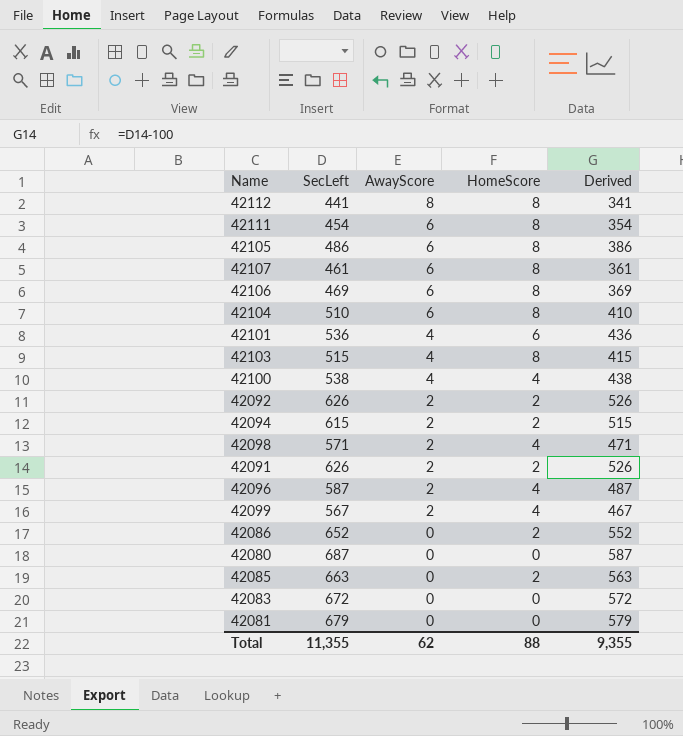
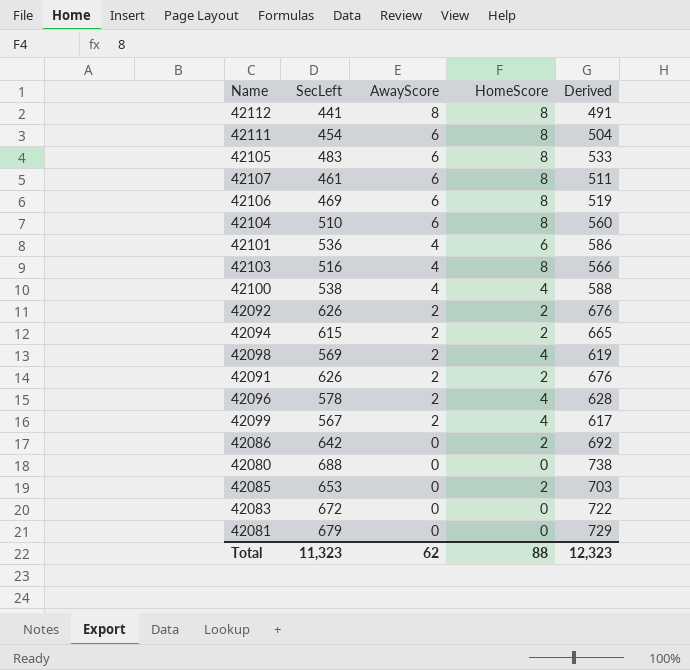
column Derived | formula: [SecLeft] - 100 -> [SecLeft] + 50
42105 | SecLeft: 486 -> 483
42103 | SecLeft: 515 -> 516
42098 | SecLeft: 571 -> 569
42096 | SecLeft: 587 -> 578
42086 | SecLeft: 652 -> 642
42080 | SecLeft: 687 -> 688
42085 | SecLeft: 663 -> 653
Total | SecLeft: 11,355 -> 11,323
Total | Derived: 9,355 -> 12,323

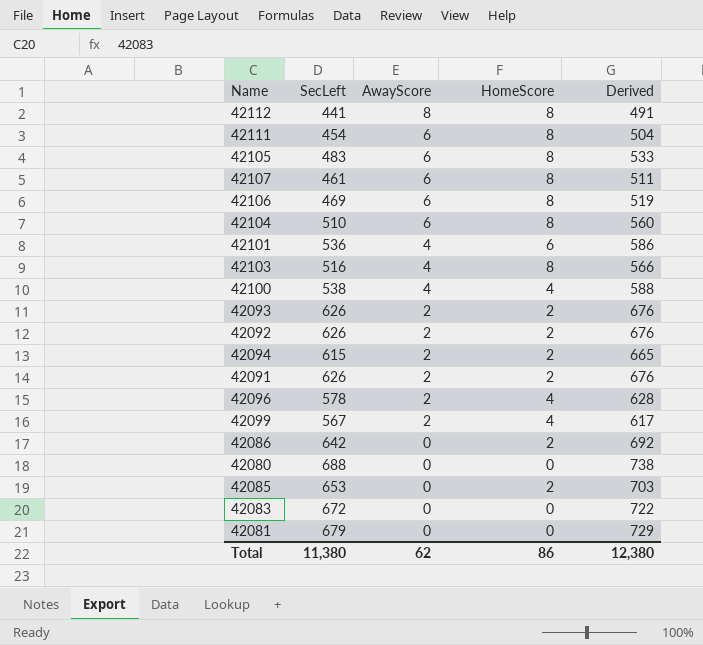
row 42098: 569 | 2 | 4 | 619 -> none
row 42093: none -> 626 | 2 | 2 | 676
Total | SecLeft: 11,323 -> 11,380
Total | HomeScore: 88 -> 86
Total | Derived: 12,323 -> 12,380

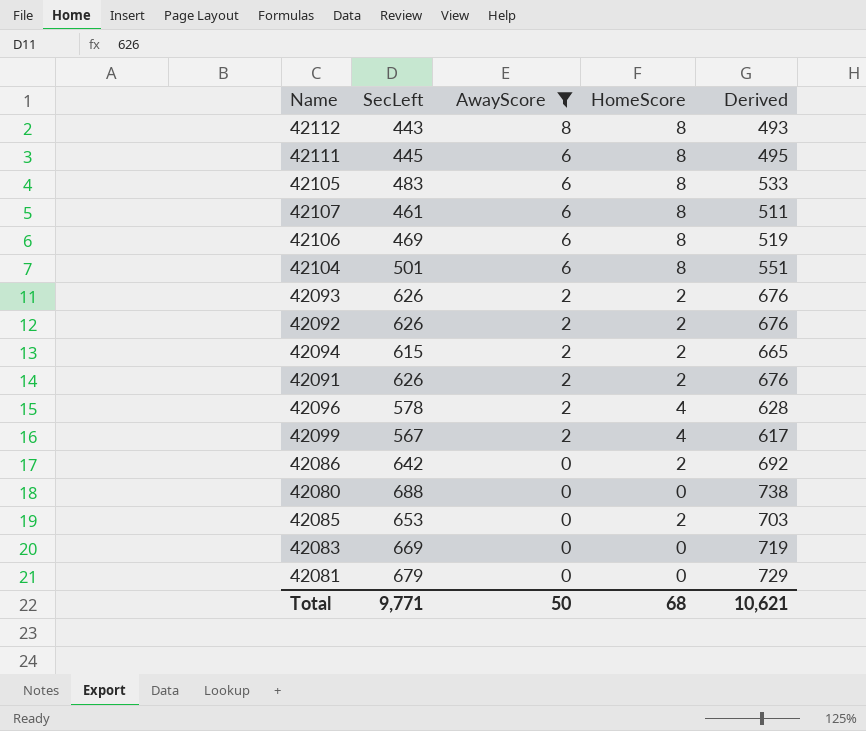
filter: none -> AwayScore != 4
42112 | SecLeft: 441 -> 443
42112 | Derived: 491 -> 493
42111 | SecLeft: 454 -> 445
42111 | Derived: 504 -> 495
42104 | SecLeft: 510 -> 501
42104 | Derived: 560 -> 551
42083 | SecLeft: 672 -> 669
42083 | Derived: 722 -> 719
Total | SecLeft: 11,380 -> 9,771
Total | AwayScore: 62 -> 50
Total | HomeScore: 86 -> 68
Total | Derived: 12,380 -> 10,621

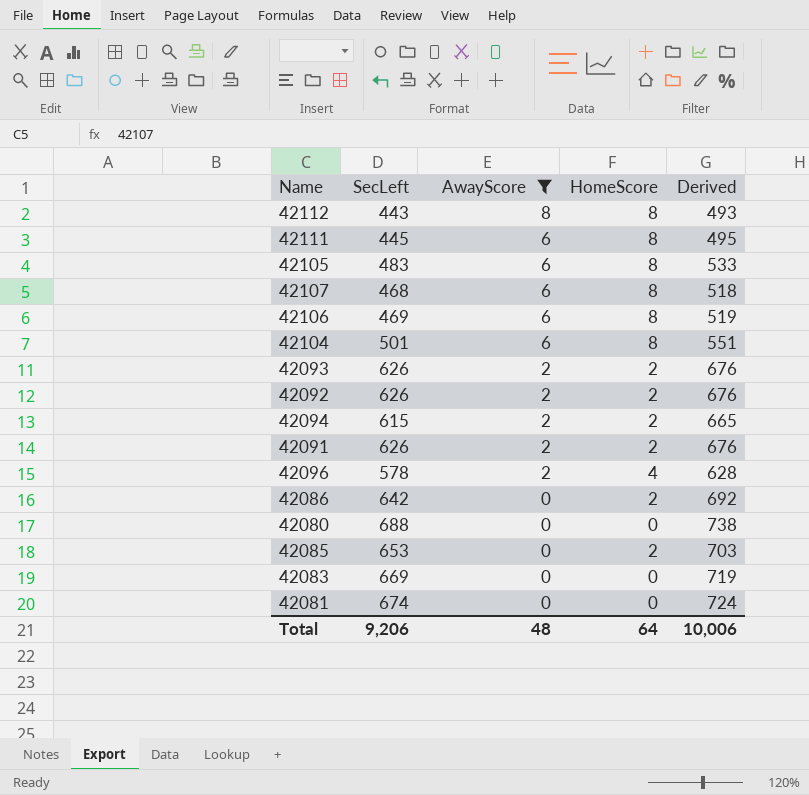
row 42099: 567 | 2 | 4 | 617 -> none
42107 | SecLeft: 461 -> 468
42107 | Derived: 511 -> 518
42081 | SecLeft: 679 -> 674
42081 | Derived: 729 -> 724
Total | SecLeft: 9,771 -> 9,206
Total | AwayScore: 50 -> 48
Total | HomeScore: 68 -> 64
Total | Derived: 10,621 -> 10,006

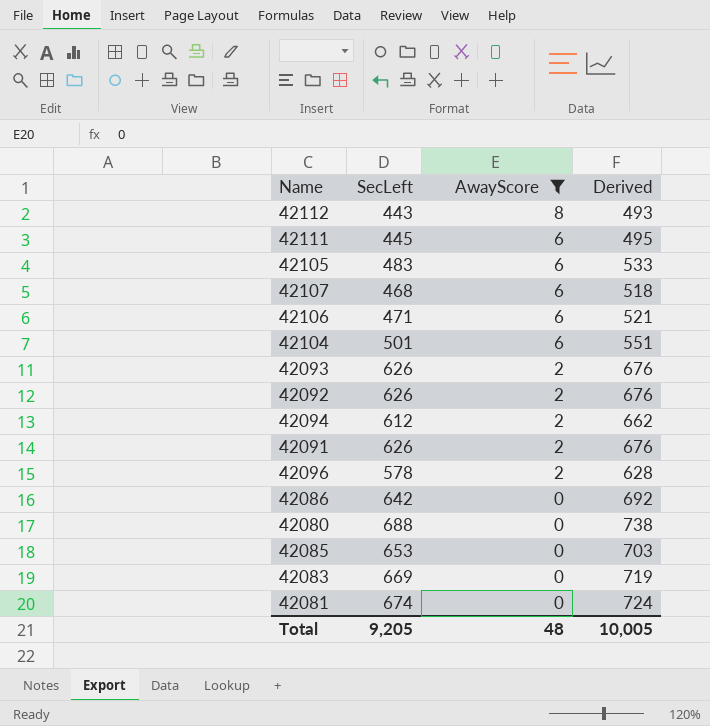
column HomeScore | position: 4 -> none
42106 | SecLeft: 469 -> 471
42106 | Derived: 519 -> 521
42094 | SecLeft: 615 -> 612
42094 | Derived: 665 -> 662
Total | SecLeft: 9,206 -> 9,205
Total | Derived: 10,006 -> 10,005

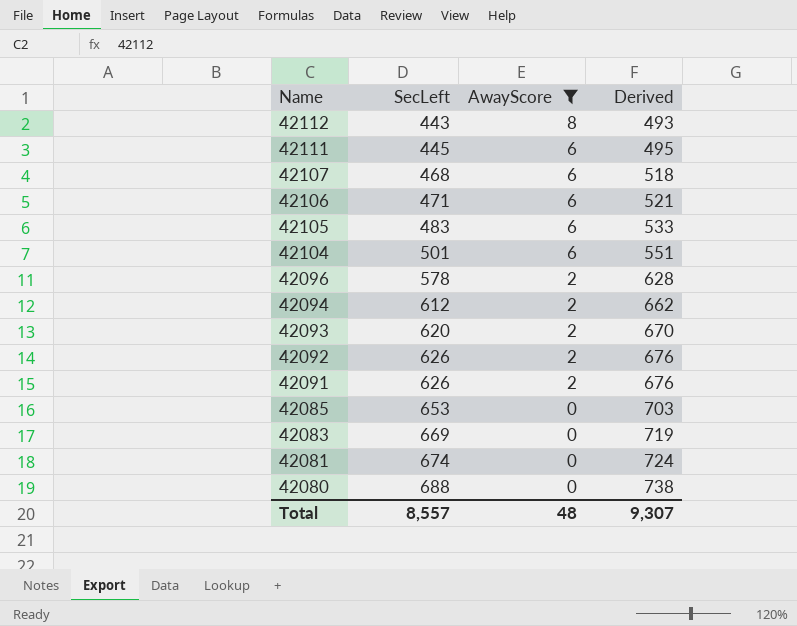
row order: AwayScore descending -> Name descending
row 42086: 642 | 0 | 692 -> none
42093 | SecLeft: 626 -> 620
42093 | Derived: 676 -> 670
Total | SecLeft: 9,205 -> 8,557
Total | Derived: 10,005 -> 9,307

